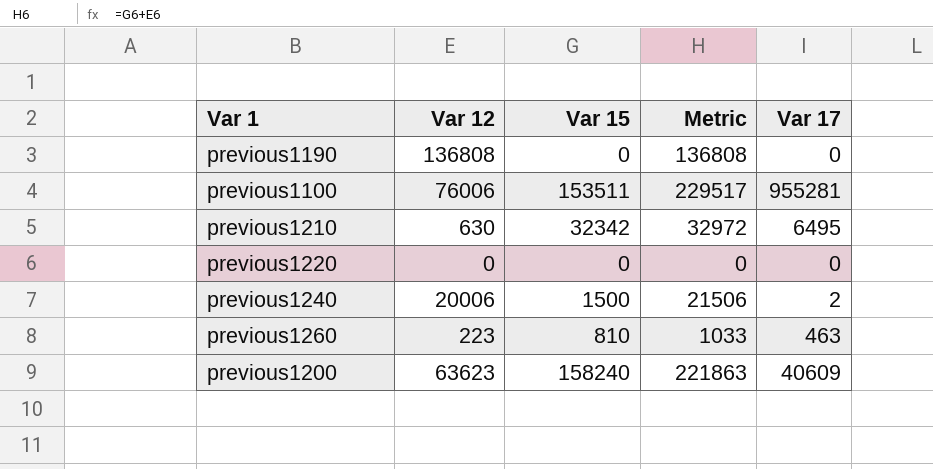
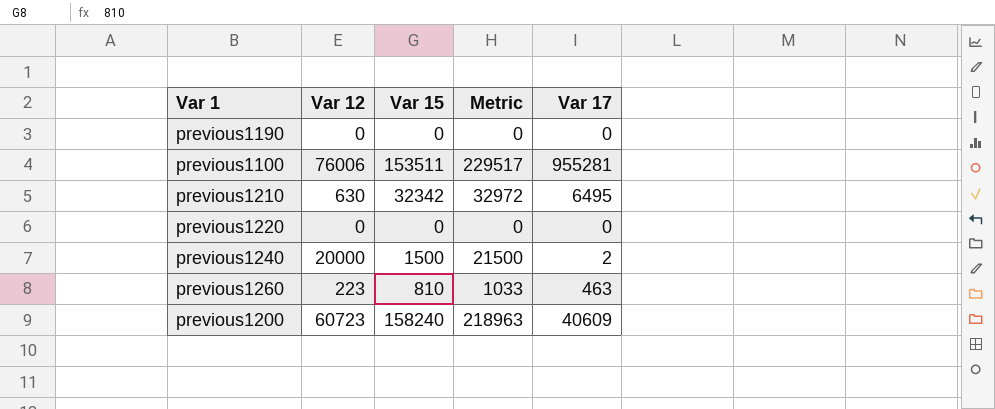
previous1190 | Var 12: 136808 -> 0
previous1190 | Metric: 136808 -> 0
previous1240 | Var 12: 20006 -> 20000
previous1240 | Metric: 21506 -> 21500
previous1200 | Var 12: 63623 -> 60723
previous1200 | Metric: 221863 -> 218963

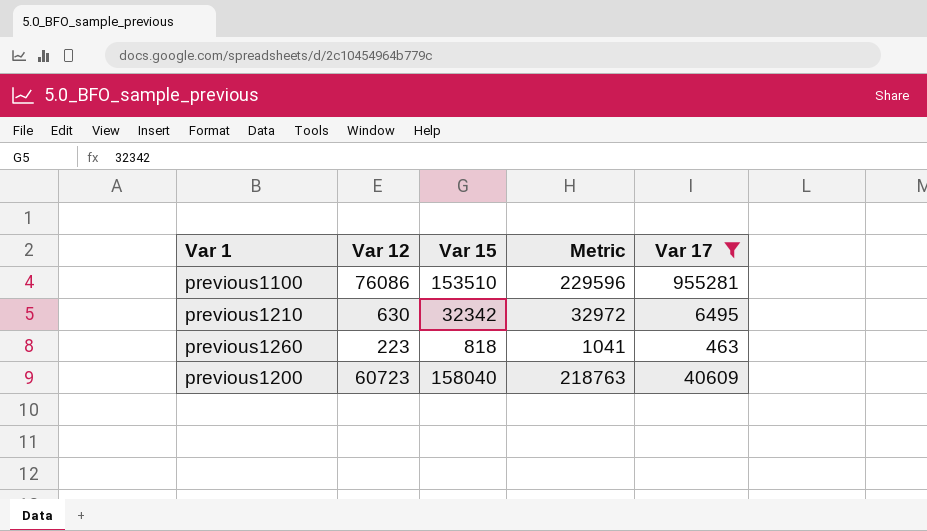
filter: none -> Var 17 >= 463
previous1100 | Var 12: 76006 -> 76086
previous1100 | Var 15: 153511 -> 153510
previous1100 | Metric: 229517 -> 229596
previous1260 | Var 15: 810 -> 818
previous1260 | Metric: 1033 -> 1041
previous1200 | Var 15: 158240 -> 158040
previous1200 | Metric: 218963 -> 218763

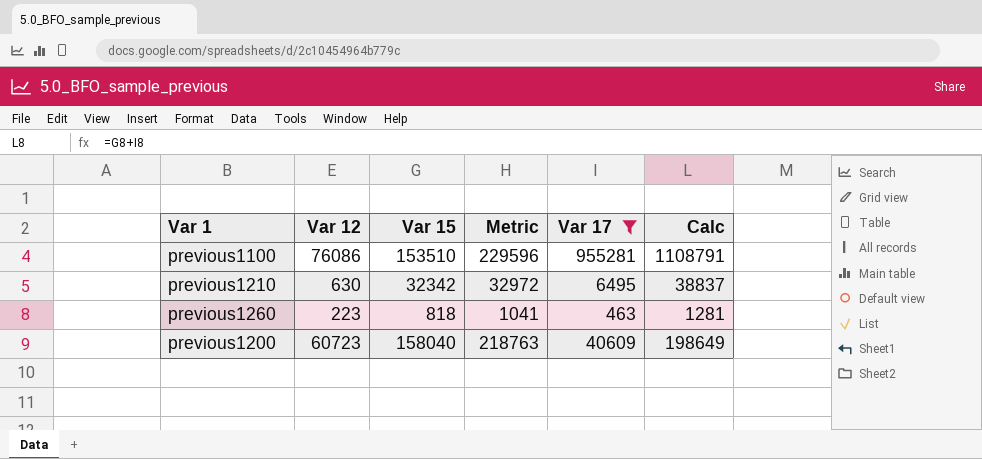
column Calc | formula: none -> [Var 15] + [Var 17]

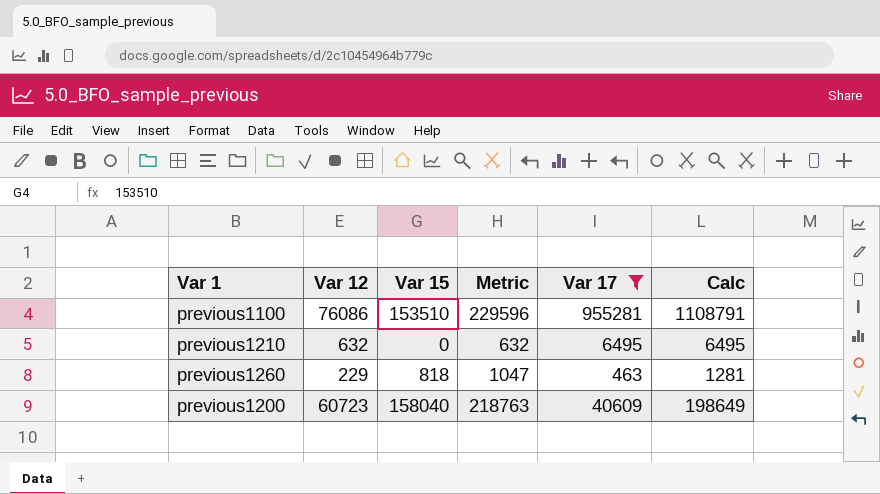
previous1210 | Var 12: 630 -> 632
previous1210 | Var 15: 32342 -> 0
previous1210 | Metric: 32972 -> 632
previous1210 | Calc: 38837 -> 6495
previous1260 | Var 12: 223 -> 229
previous1260 | Metric: 1041 -> 1047

